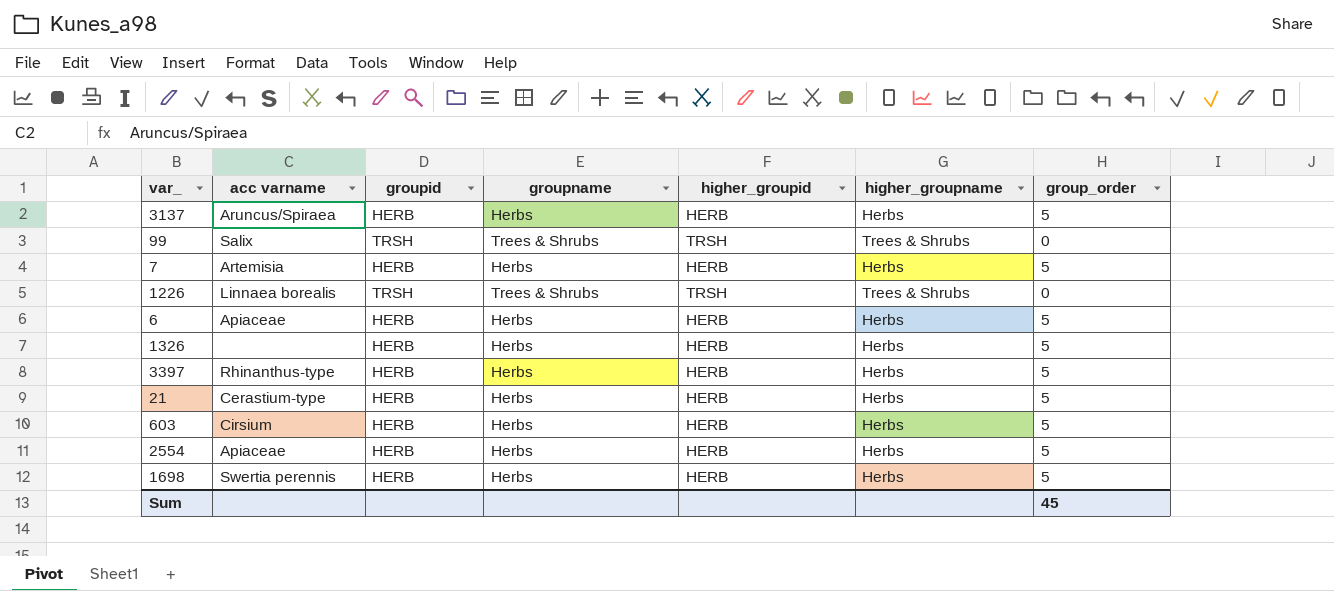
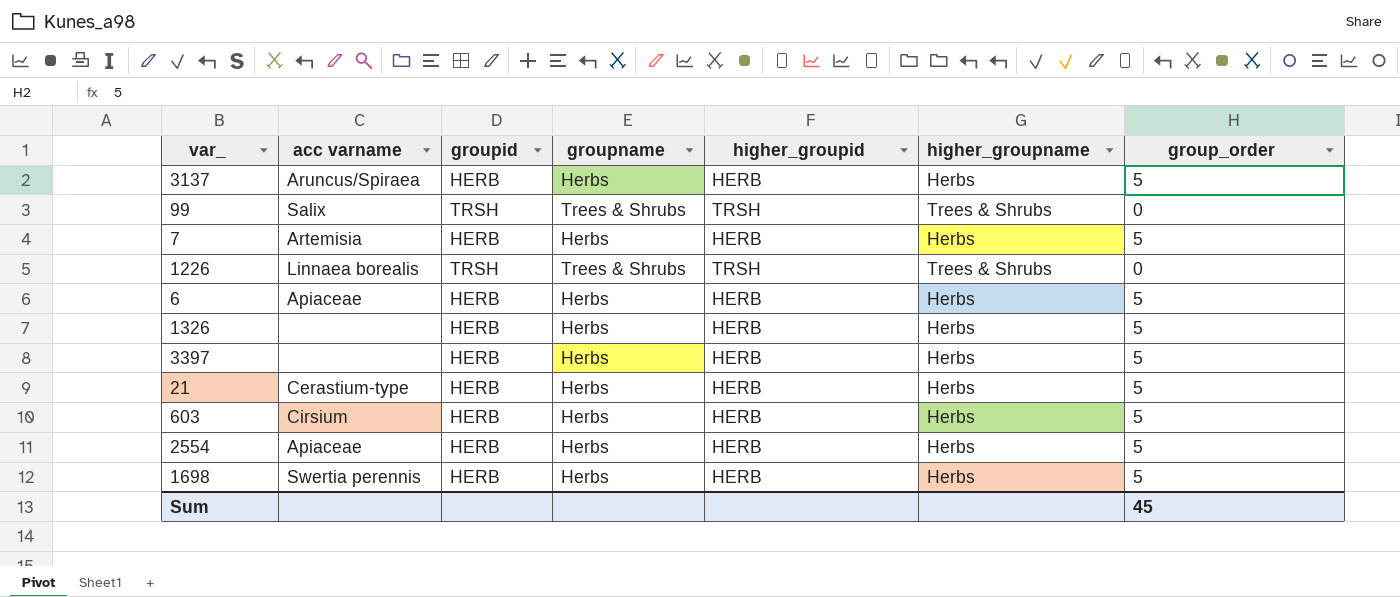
3397 | acc varname: Rhinanthus-type -> none

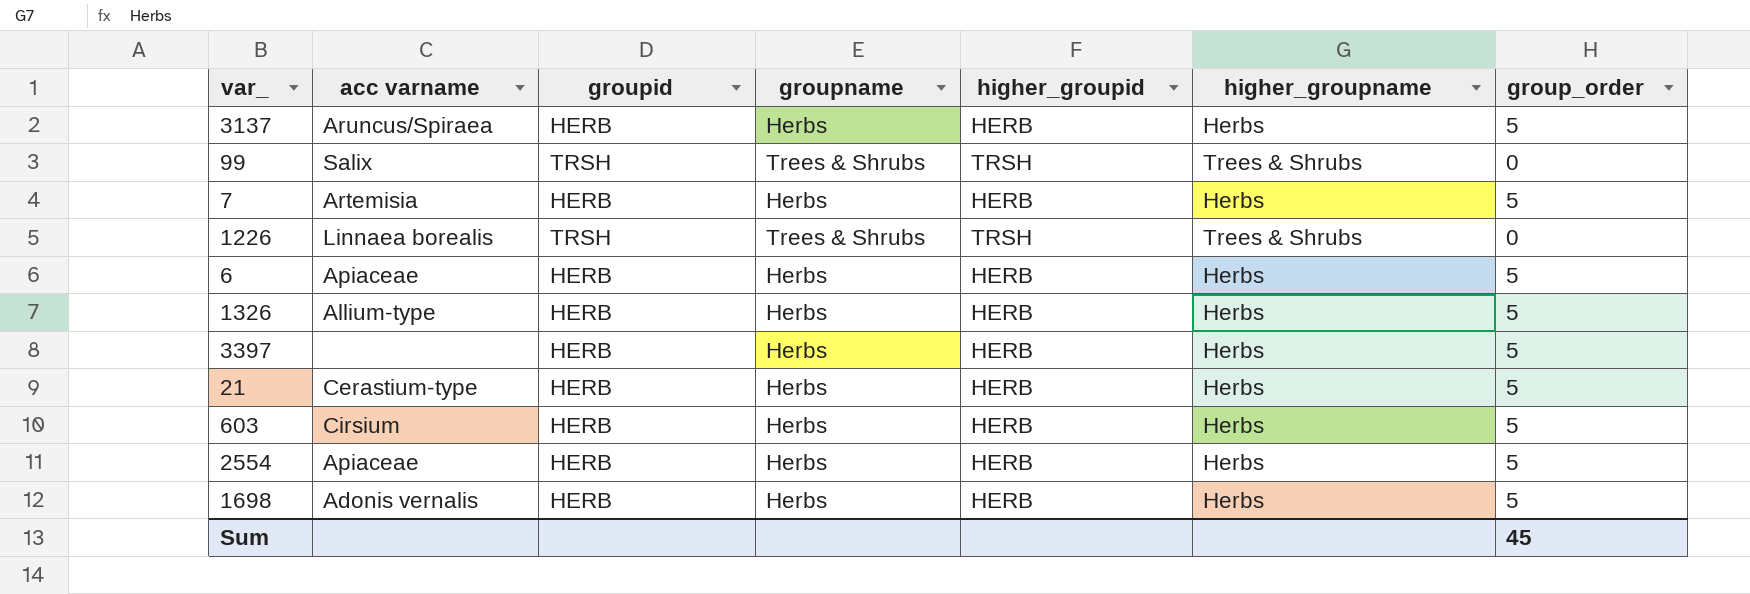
1326 | acc varname: none -> Allium-type
1698 | acc varname: Swertia perennis -> Adonis vernalis

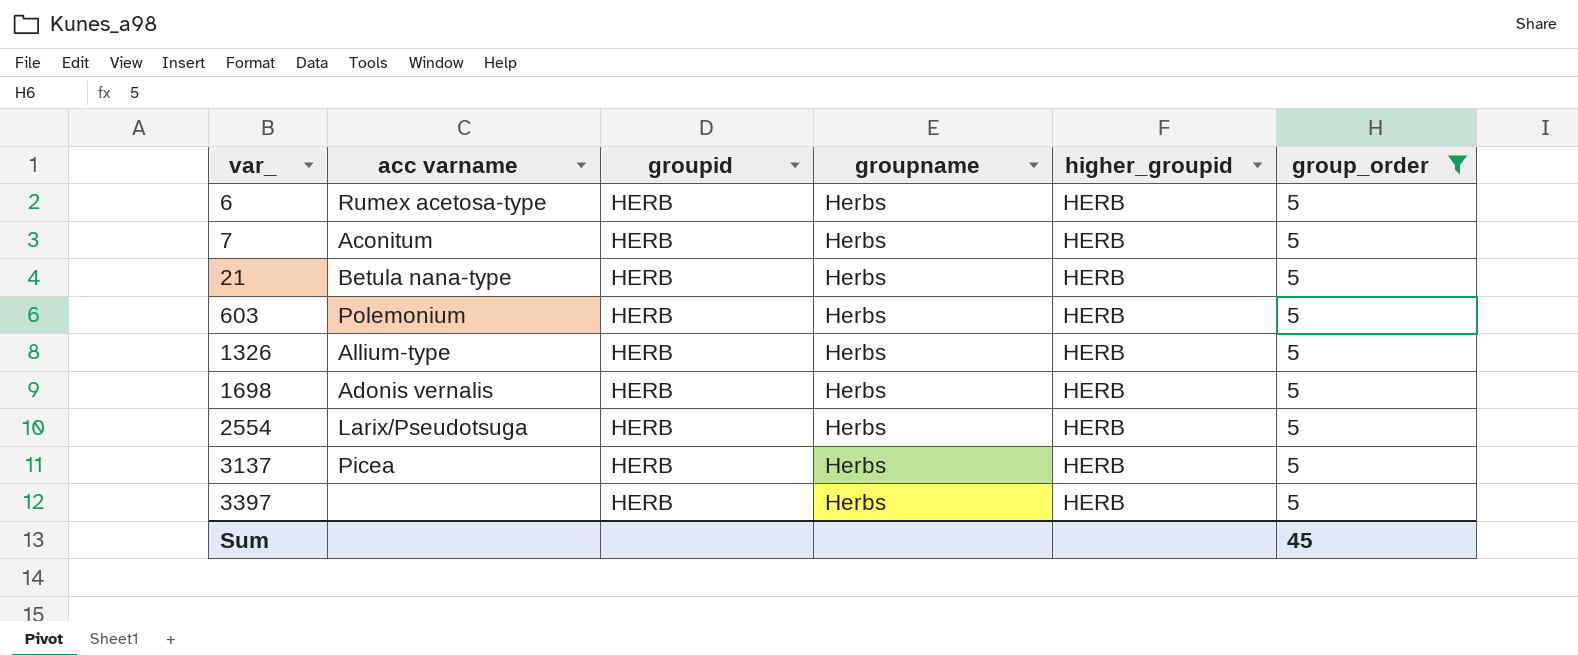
filter: none -> group_order = 5
row order: none -> var_ ascending
column higher_groupname | position: 6 -> none
6 | acc varname: Apiaceae -> Rumex acetosa-type
7 | acc varname: Artemisia -> Aconitum
21 | acc varname: Cerastium-type -> Betula nana-type
603 | acc varname: Cirsium -> Polemonium
2554 | acc varname: Apiaceae -> Larix/Pseudotsuga
3137 | acc varname: Aruncus/Spiraea -> Picea

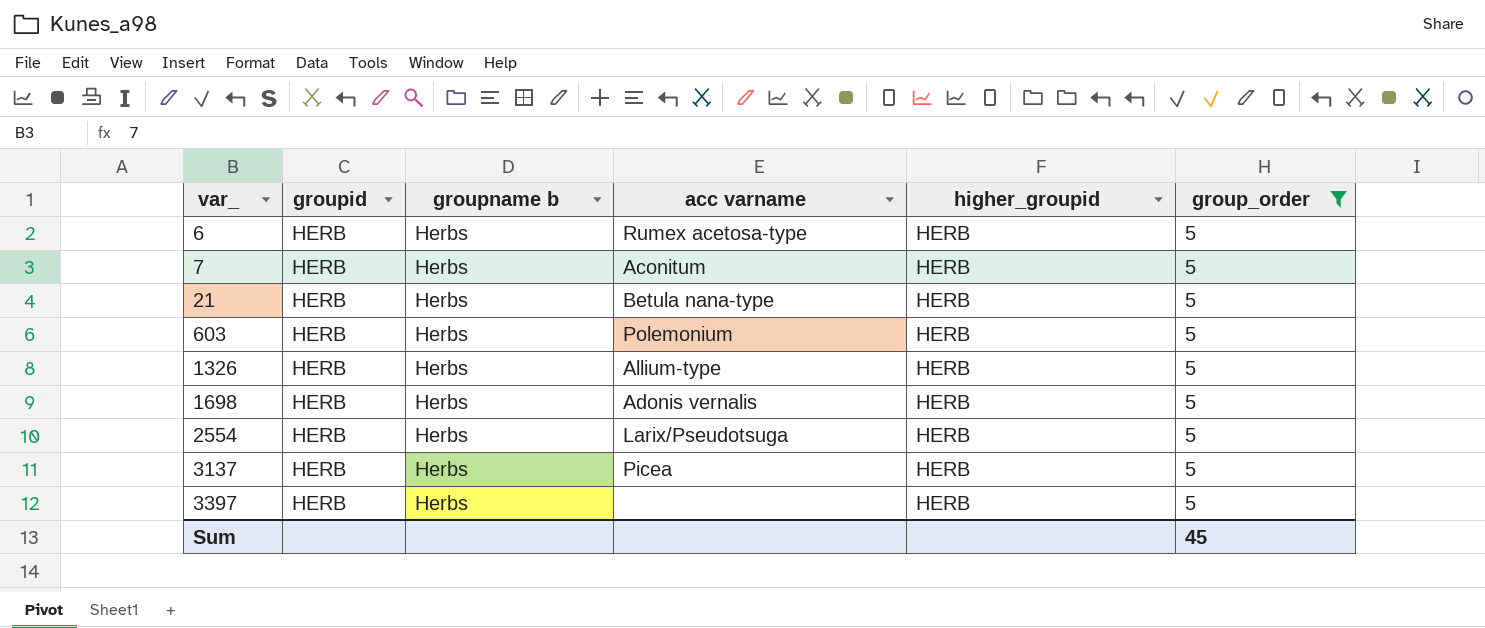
column name: groupname -> groupname b
column acc varname | position: 2 -> 4

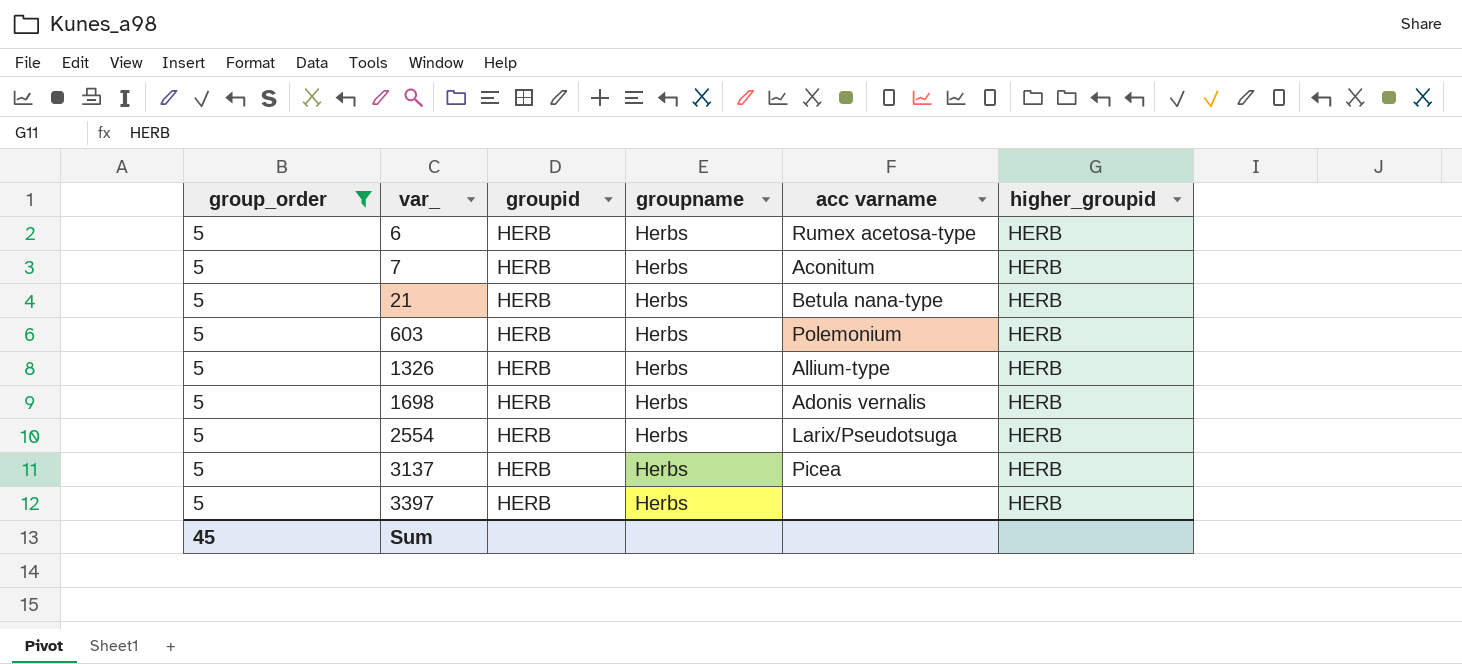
column group_order | position: 6 -> 1
column name: groupname b -> groupname

